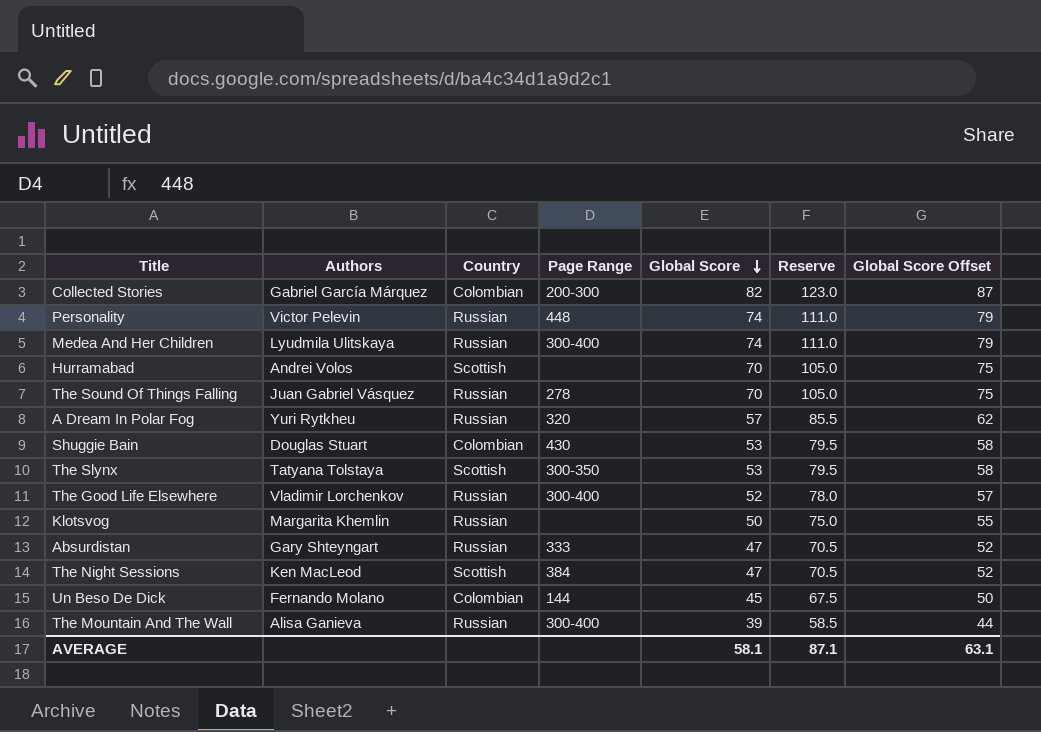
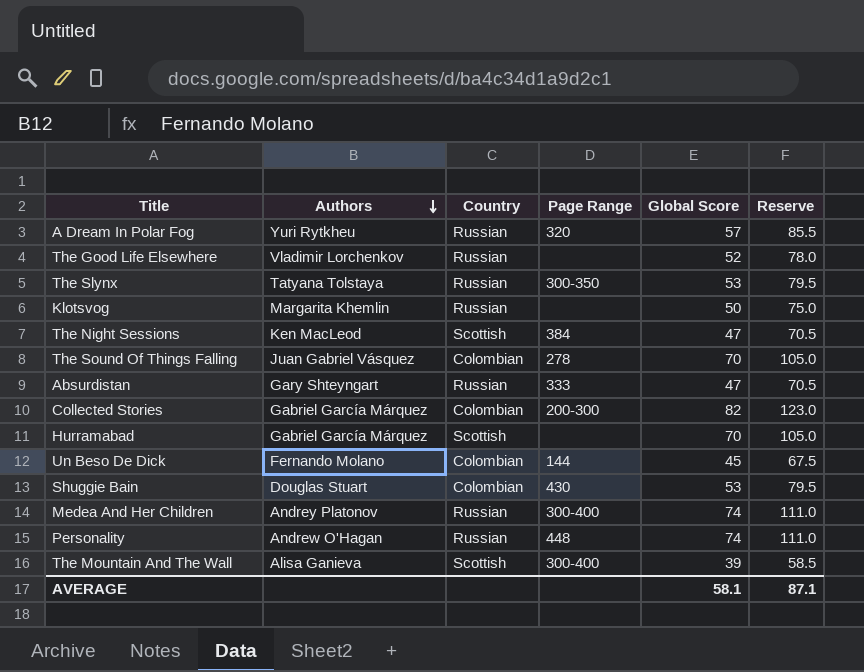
row order: Global Score descending -> Authors descending
column Global Score Offset | formula: [Global Score] + 5 -> none
The Good Life Elsewhere | Page Range: 300-400 -> none
The Slynx | Country: Scottish -> Russian
The Sound Of Things Falling | Country: Russian -> Colombian
Hurramabad | Authors: Andrei Volos -> Gabriel García Márquez
Medea And Her Children | Authors: Lyudmila Ulitskaya -> Andrey Platonov
Personality | Authors: Victor Pelevin -> Andrew O'Hagan
The Mountain And The Wall | Country: Russian -> Scottish

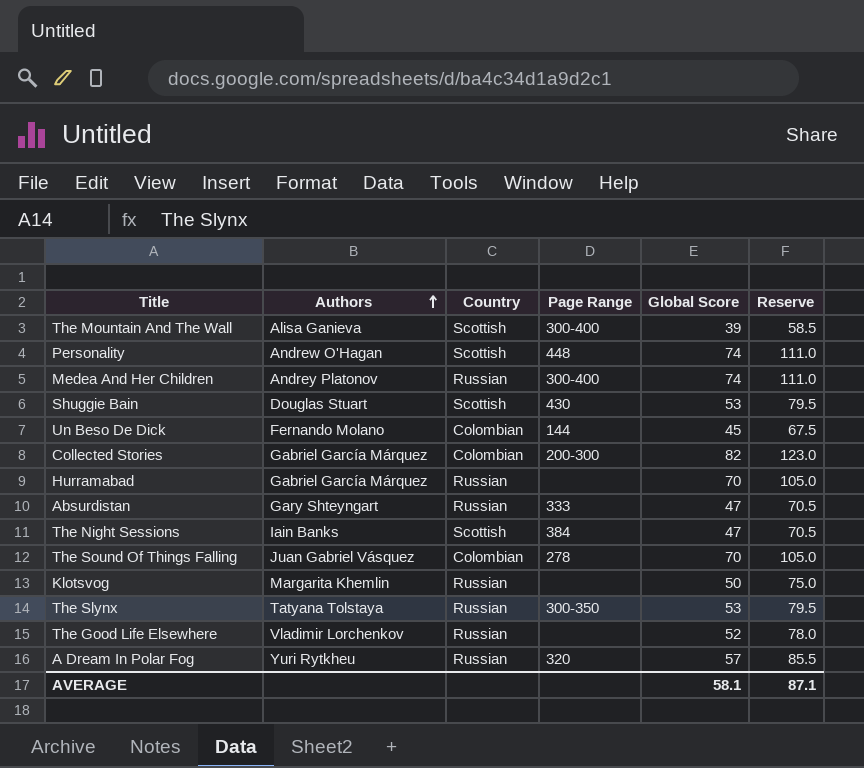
row order: Authors descending -> Authors ascending
Personality | Country: Russian -> Scottish
Shuggie Bain | Country: Colombian -> Scottish
Hurramabad | Country: Scottish -> Russian
The Night Sessions | Authors: Ken MacLeod -> Iain Banks

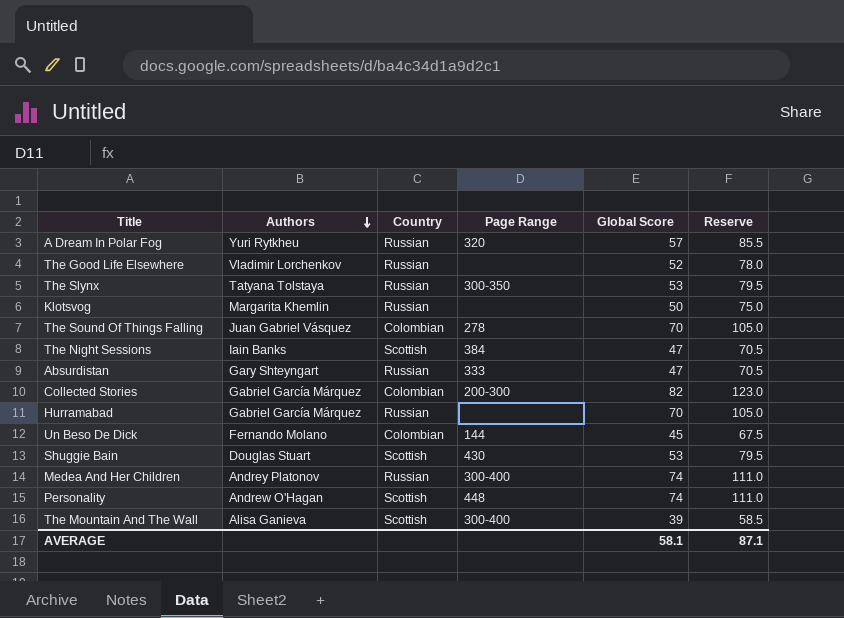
row order: Authors ascending -> Authors descending

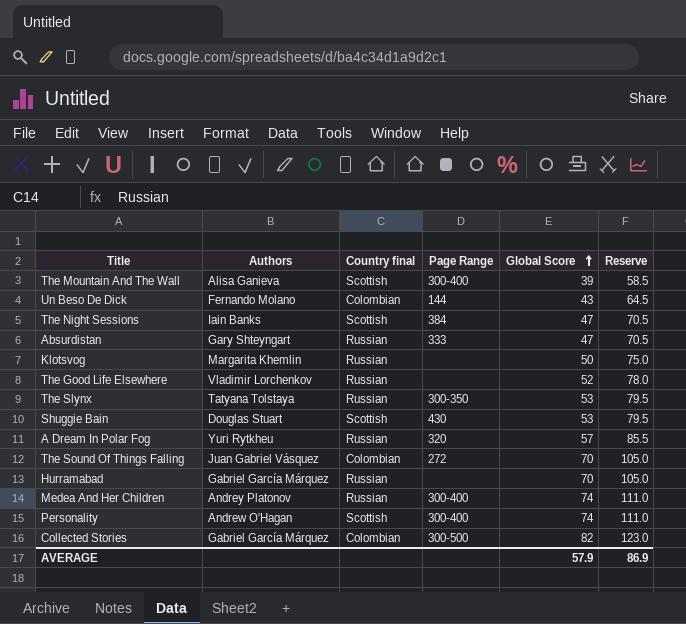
row order: Authors descending -> Global Score ascending
column name: Country -> Country final
Un Beso De Dick | Global Score: 45 -> 43
Un Beso De Dick | Reserve: 67.5 -> 64.5
The Sound Of Things Falling | Page Range: 278 -> 272
Personality | Page Range: 448 -> 300-400
Collected Stories | Page Range: 200-300 -> 300-500
AVERAGE | Global Score: 58.1 -> 57.9
AVERAGE | Reserve: 87.1 -> 86.9

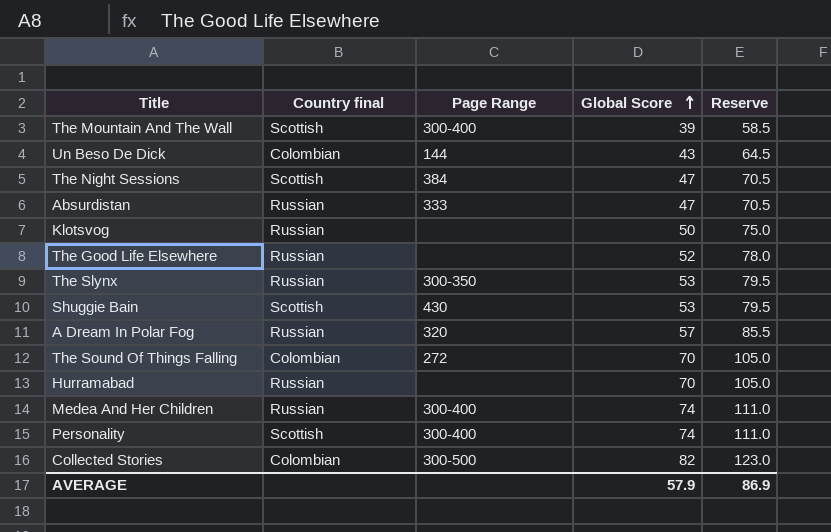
column Authors | position: 2 -> none

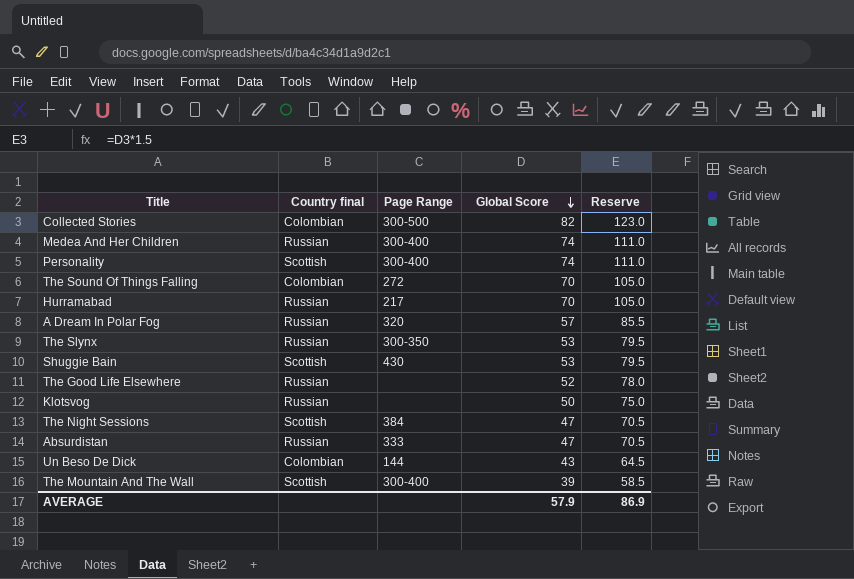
row order: Global Score ascending -> Global Score descending
Hurramabad | Page Range: none -> 217

